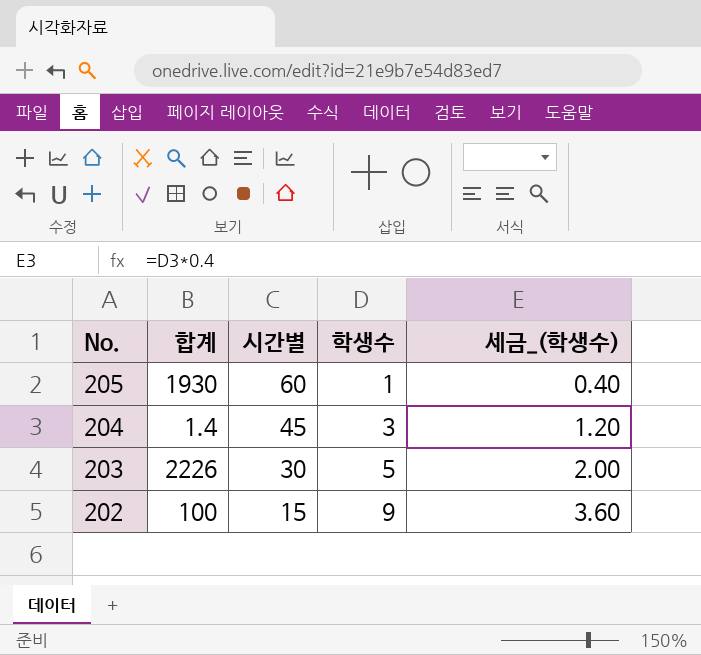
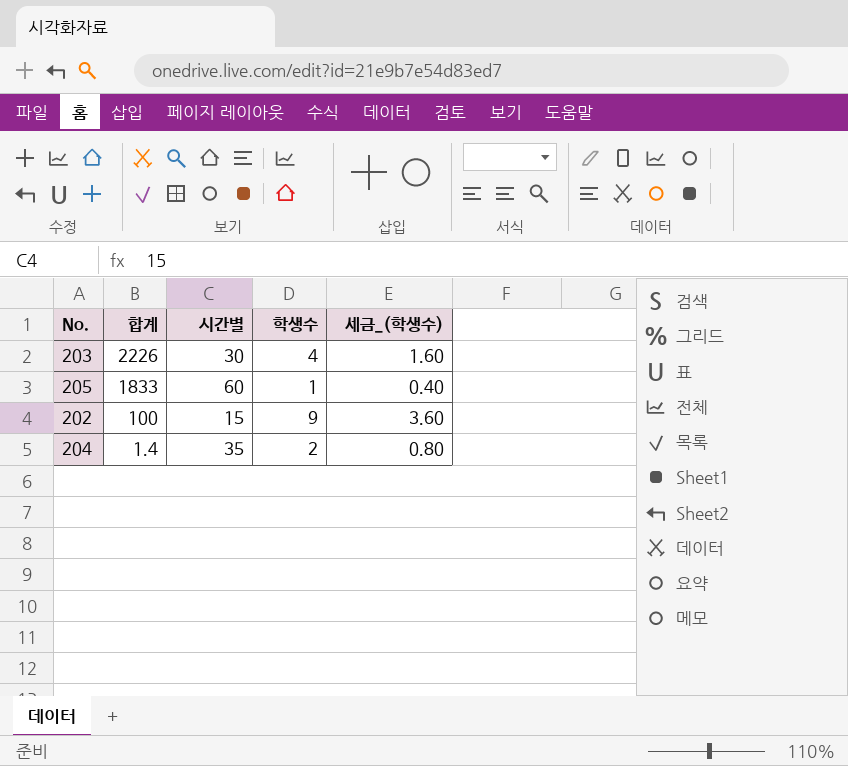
row order: No. descending -> 합계 descending
203 | 학생수: 5 -> 4
203 | 세금_(학생수): 2.00 -> 1.60
205 | 합계: 1930 -> 1833
204 | 시간별: 45 -> 35
204 | 학생수: 3 -> 2
204 | 세금_(학생수): 1.20 -> 0.80

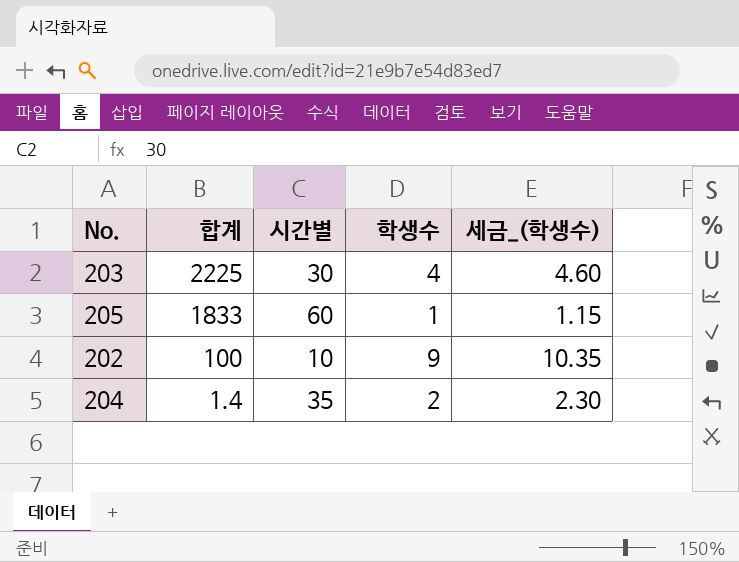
column 세금_(학생수) | formula: [학생수] * 0.4 -> [학생수] * 1.15
203 | 합계: 2226 -> 2225
202 | 시간별: 15 -> 10

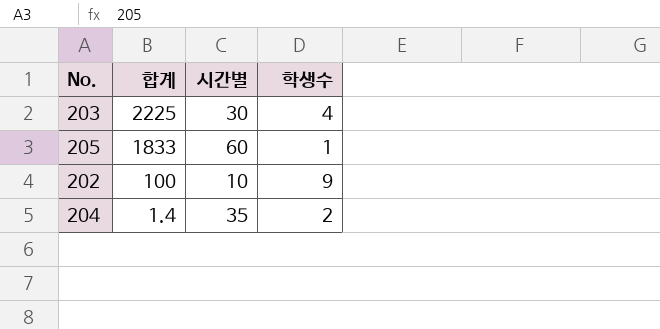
column 세금_(학생수) | formula: [학생수] * 1.15 -> none

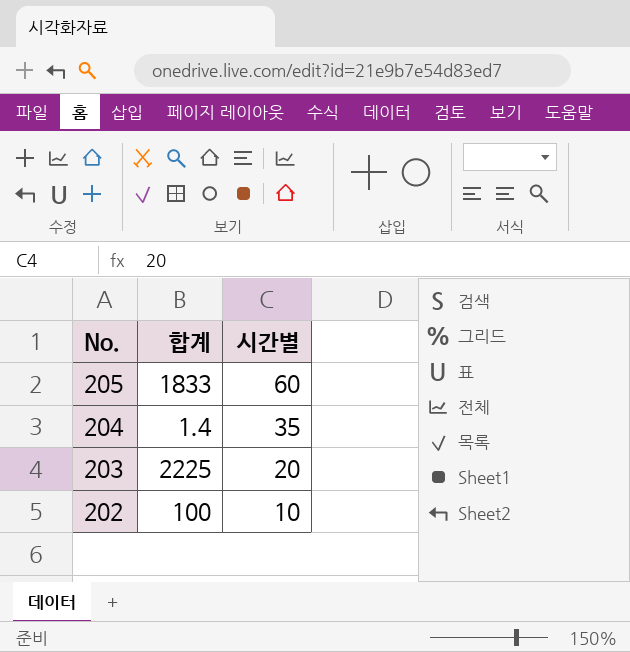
row order: 합계 descending -> No. descending
column 학생수 | position: 4 -> none
203 | 시간별: 30 -> 20

